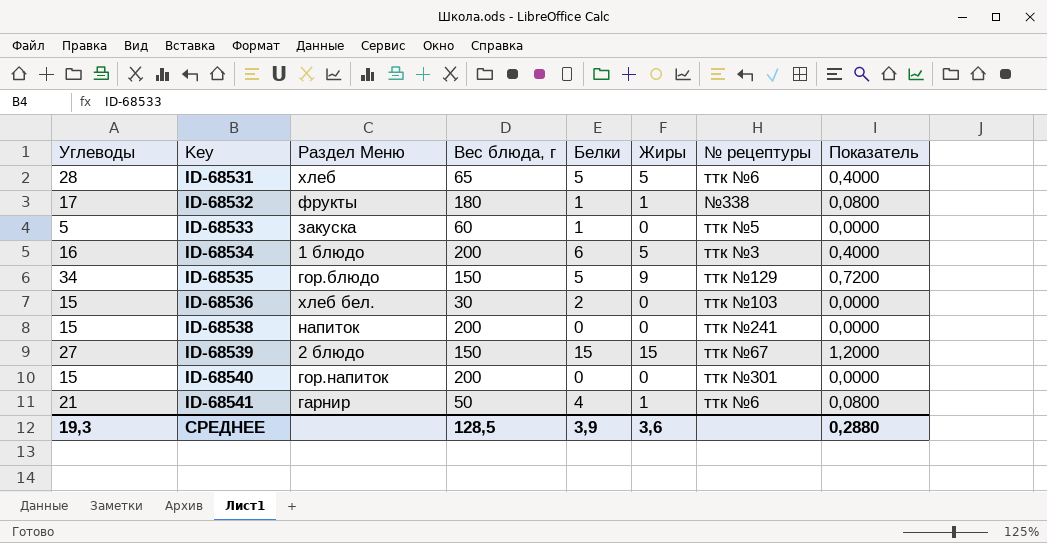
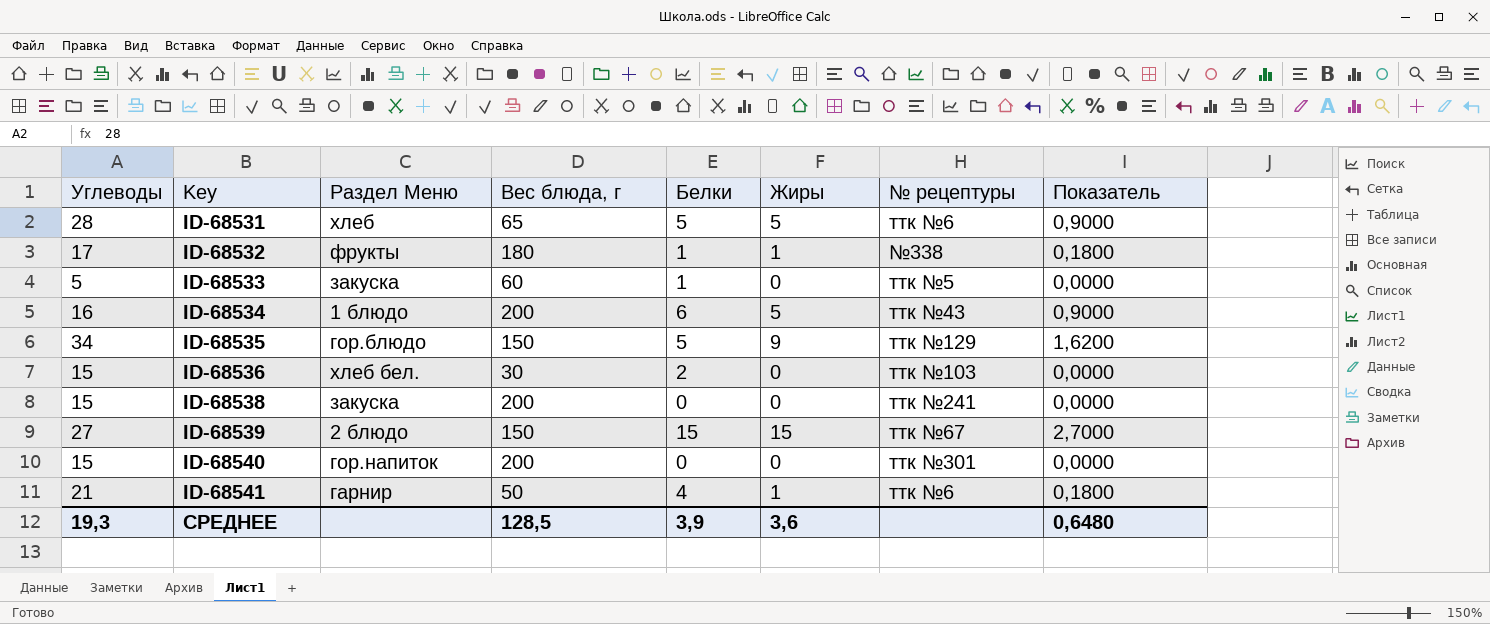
column Показатель | formula: [Жиры] * 0,08 -> [Жиры] * 0,18
ID-68534 | № рецептуры: ттк №3 -> ттк №43
ID-68538 | Раздел Меню: напиток -> закуска
СРЕДНЕЕ | Показатель: 0,2880 -> 0,6480

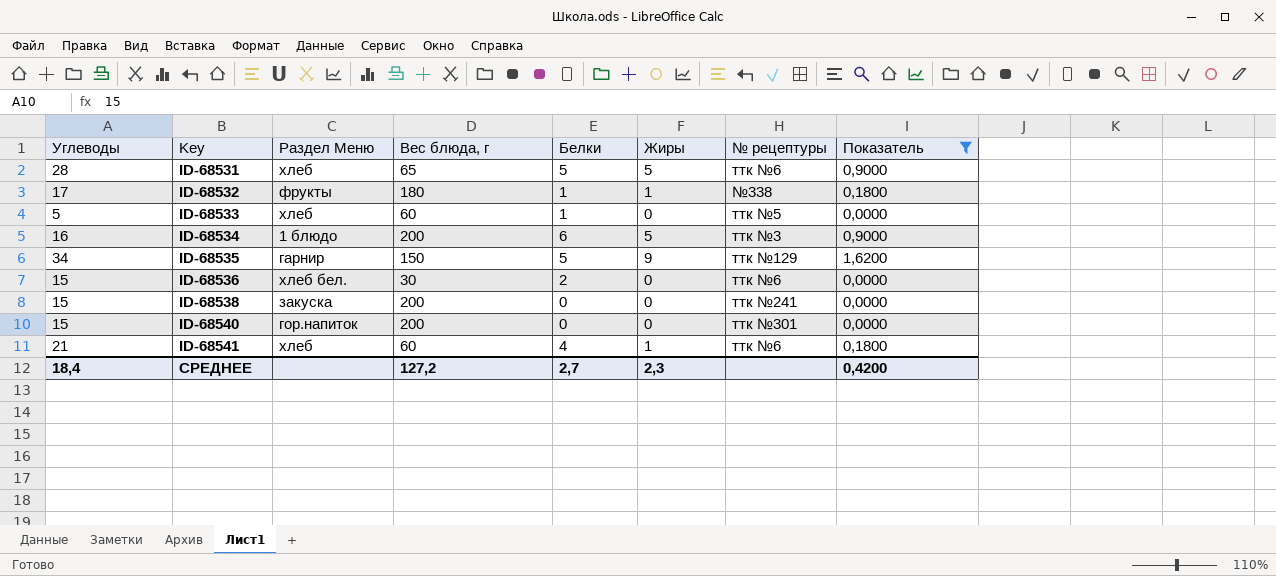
filter: none -> Показатель != 2,7000
ID-68533 | Раздел Меню: закуска -> хлеб
ID-68534 | № рецептуры: ттк №43 -> ттк №3
ID-68535 | Раздел Меню: гор.блюдо -> гарнир
ID-68536 | № рецептуры: ттк №103 -> ттк №6
ID-68541 | Раздел Меню: гарнир -> хлеб
ID-68541 | Вес блюда, г: 50 -> 60
СРЕДНЕЕ | Углеводы: 19,3 -> 18,4
СРЕДНЕЕ | Вес блюда, г: 128,5 -> 127,2
СРЕДНЕЕ | Белки: 3,9 -> 2,7
СРЕДНЕЕ | Жиры: 3,6 -> 2,3
СРЕДНЕЕ | Показатель: 0,6480 -> 0,4200

